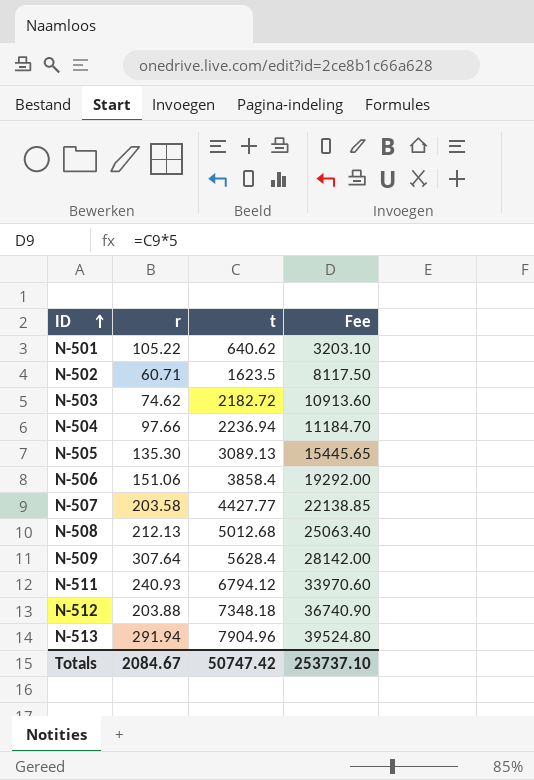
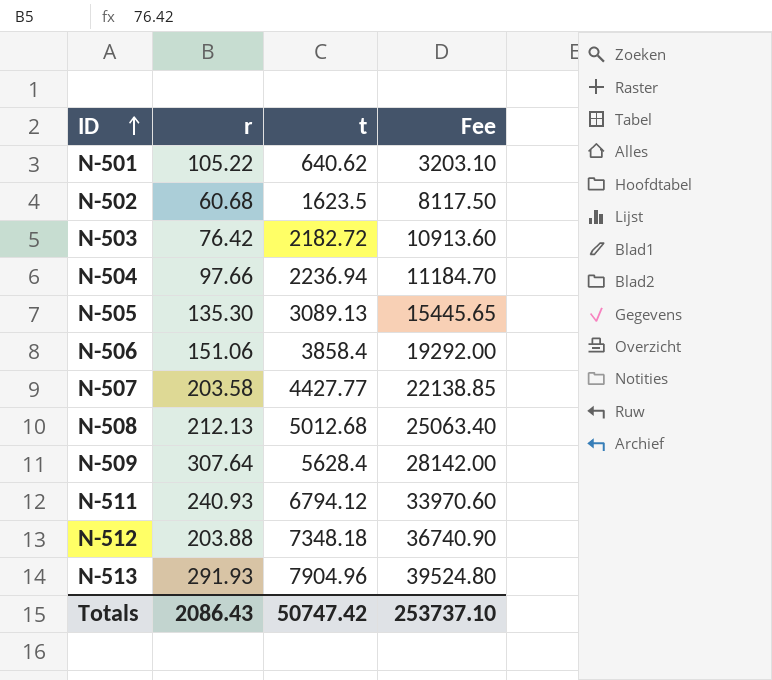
N-502 | r: 60.71 -> 60.68
N-503 | r: 74.62 -> 76.42
N-513 | r: 291.94 -> 291.93
Totals | r: 2084.67 -> 2086.43

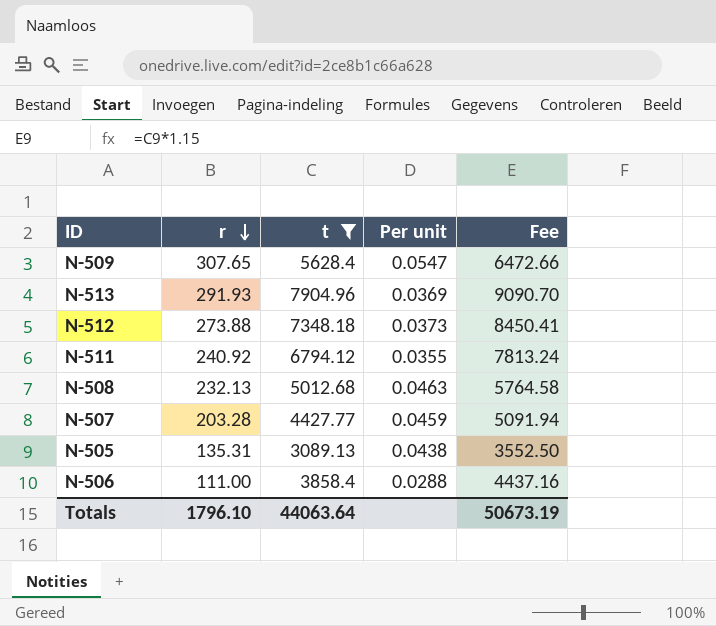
filter: none -> t >= 3089.13
row order: ID ascending -> r descending
column Per unit | formula: none -> [r] / [t]
column Fee | formula: [t] * 5 -> [t] * 1.15
N-509 | r: 307.64 -> 307.65
N-512 | r: 203.88 -> 273.88
N-511 | r: 240.93 -> 240.92
N-508 | r: 212.13 -> 232.13
N-507 | r: 203.58 -> 203.28
N-505 | r: 135.30 -> 135.31
N-506 | r: 151.06 -> 111.00
Totals | r: 2086.43 -> 1796.10
Totals | t: 50747.42 -> 44063.64
Totals | Fee: 253737.10 -> 50673.19

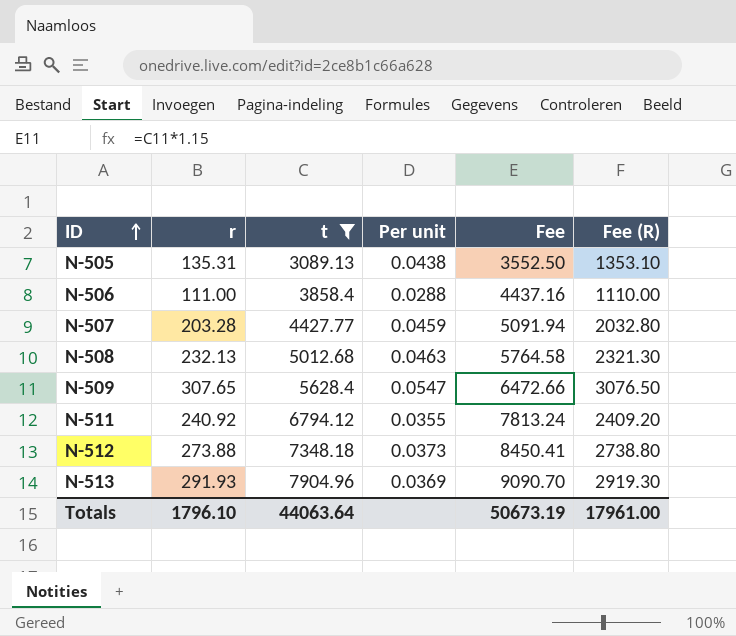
row order: r descending -> ID ascending
column Fee (R) | formula: none -> [r] * 10

